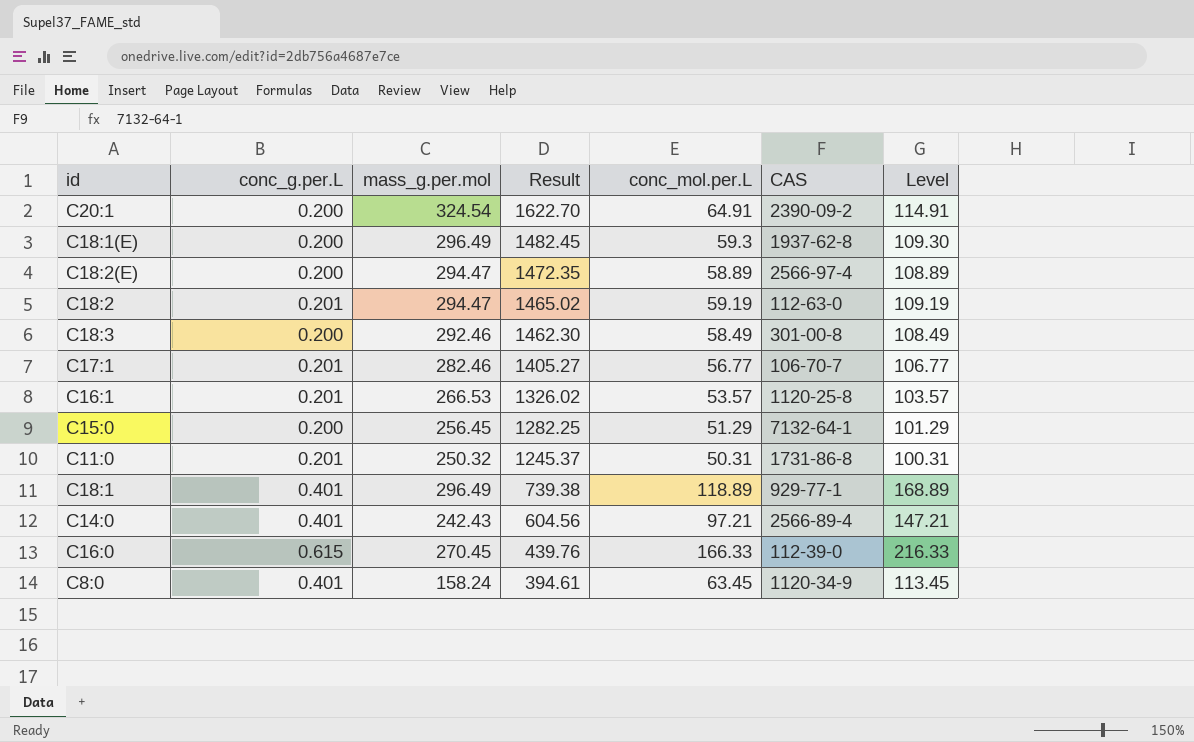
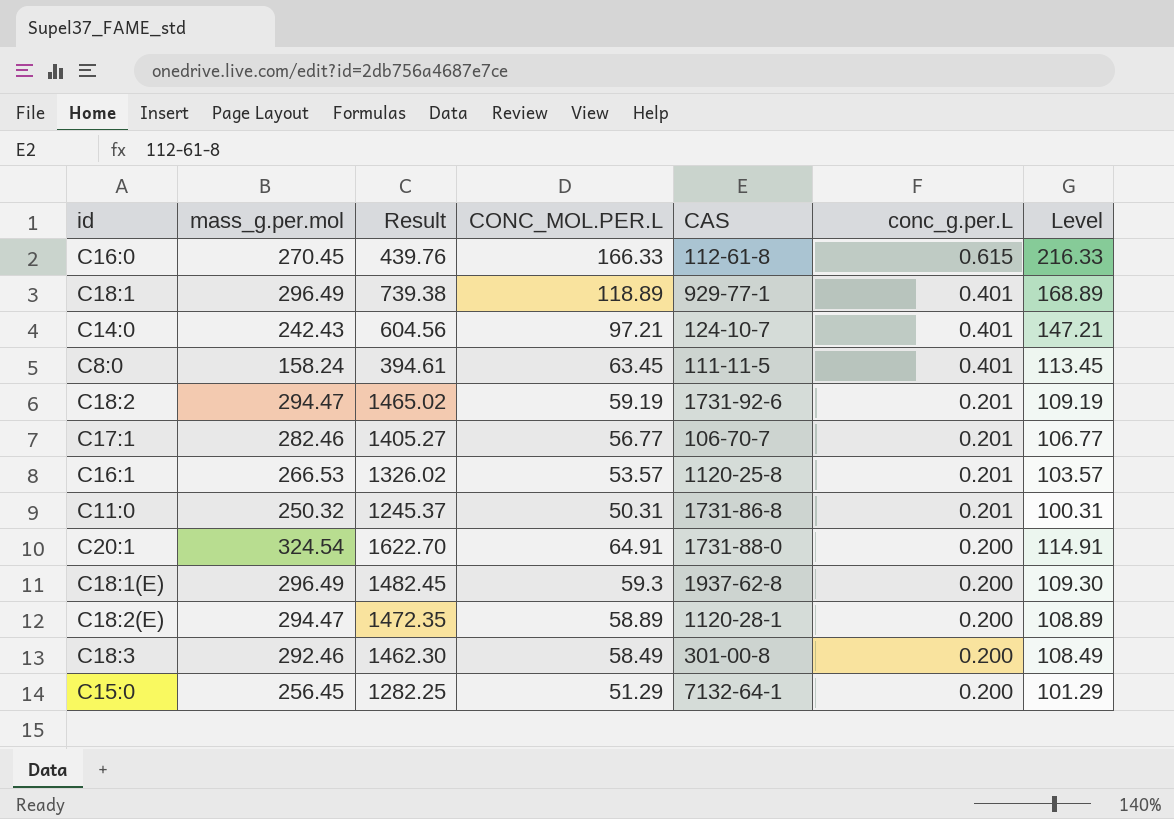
row order: Result descending -> conc_g.per.L descending
column name: conc_mol.per.L -> CONC_MOL.PER.L
column conc_g.per.L | position: 2 -> 6
C16:0 | CAS: 112-39-0 -> 112-61-8
C14:0 | CAS: 2566-89-4 -> 124-10-7
C8:0 | CAS: 1120-34-9 -> 111-11-5
C18:2 | CAS: 112-63-0 -> 1731-92-6
C20:1 | CAS: 2390-09-2 -> 1731-88-0
C18:2(E) | CAS: 2566-97-4 -> 1120-28-1

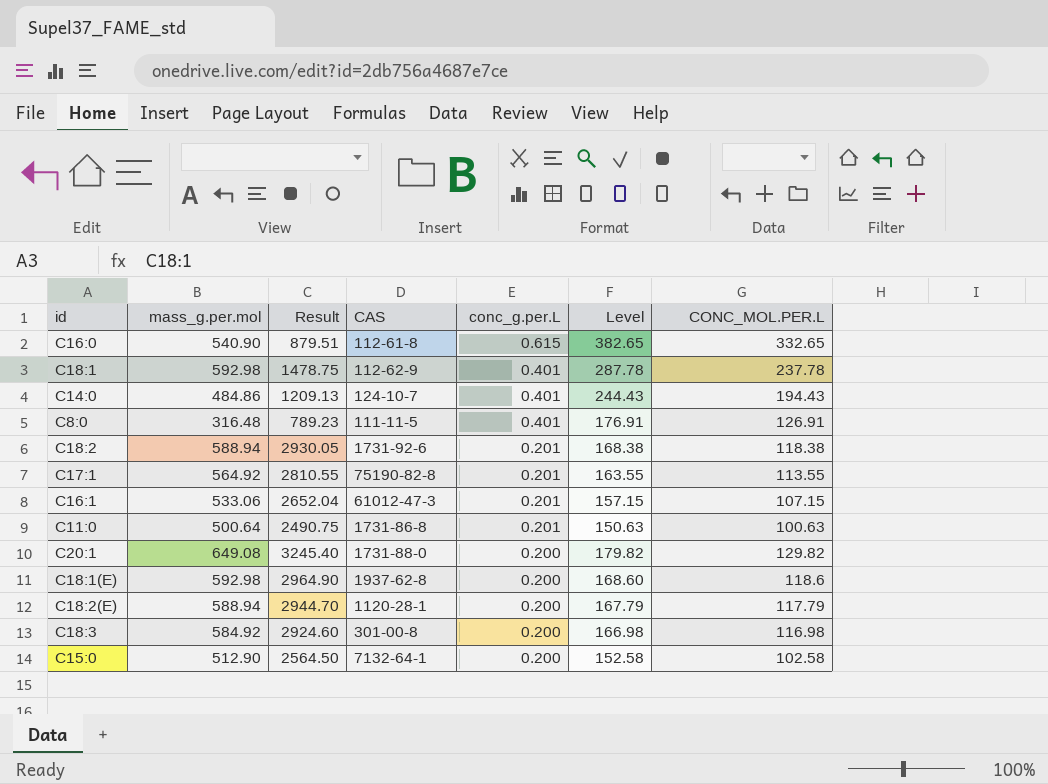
column CONC_MOL.PER.L | position: 4 -> 7
C16:0 | mass_g.per.mol: 270.45 -> 540.90
C16:0 | Result: 439.76 -> 879.51
C16:0 | Level: 216.33 -> 382.65
C16:0 | CONC_MOL.PER.L: 166.33 -> 332.65
C18:1 | mass_g.per.mol: 296.49 -> 592.98
C18:1 | Result: 739.38 -> 1478.75
C18:1 | CAS: 929-77-1 -> 112-62-9
C18:1 | Level: 168.89 -> 287.78
C18:1 | CONC_MOL.PER.L: 118.89 -> 237.78
C14:0 | mass_g.per.mol: 242.43 -> 484.86
C14:0 | Result: 604.56 -> 1209.13
C14:0 | Level: 147.21 -> 244.43
C14:0 | CONC_MOL.PER.L: 97.21 -> 194.43
C8:0 | mass_g.per.mol: 158.24 -> 316.48
C8:0 | Result: 394.61 -> 789.23
C8:0 | Level: 113.45 -> 176.91
C8:0 | CONC_MOL.PER.L: 63.45 -> 126.91
C18:2 | mass_g.per.mol: 294.47 -> 588.94
C18:2 | Result: 1465.02 -> 2930.05
C18:2 | Level: 109.19 -> 168.38
C18:2 | CONC_MOL.PER.L: 59.19 -> 118.38
C17:1 | mass_g.per.mol: 282.46 -> 564.92
C17:1 | Result: 1405.27 -> 2810.55
C17:1 | CAS: 106-70-7 -> 75190-82-8
C17:1 | Level: 106.77 -> 163.55
C17:1 | CONC_MOL.PER.L: 56.77 -> 113.55
C16:1 | mass_g.per.mol: 266.53 -> 533.06
C16:1 | Result: 1326.02 -> 2652.04
C16:1 | CAS: 1120-25-8 -> 61012-47-3
C16:1 | Level: 103.57 -> 157.15
C16:1 | CONC_MOL.PER.L: 53.57 -> 107.15
C11:0 | mass_g.per.mol: 250.32 -> 500.64
C11:0 | Result: 1245.37 -> 2490.75
C11:0 | Level: 100.31 -> 150.63
C11:0 | CONC_MOL.PER.L: 50.31 -> 100.63
C20:1 | mass_g.per.mol: 324.54 -> 649.08
C20:1 | Result: 1622.70 -> 3245.40
C20:1 | Level: 114.91 -> 179.82
C20:1 | CONC_MOL.PER.L: 64.91 -> 129.82
C18:1(E) | mass_g.per.mol: 296.49 -> 592.98
C18:1(E) | Result: 1482.45 -> 2964.90
C18:1(E) | Level: 109.30 -> 168.60
C18:1(E) | CONC_MOL.PER.L: 59.3 -> 118.6
C18:2(E) | mass_g.per.mol: 294.47 -> 588.94
C18:2(E) | Result: 1472.35 -> 2944.70
C18:2(E) | Level: 108.89 -> 167.79
C18:2(E) | CONC_MOL.PER.L: 58.89 -> 117.79
C18:3 | mass_g.per.mol: 292.46 -> 584.92
C18:3 | Result: 1462.30 -> 2924.60
C18:3 | Level: 108.49 -> 166.98
C18:3 | CONC_MOL.PER.L: 58.49 -> 116.98
C15:0 | mass_g.per.mol: 256.45 -> 512.90
C15:0 | Result: 1282.25 -> 2564.50
C15:0 | Level: 101.29 -> 152.58
C15:0 | CONC_MOL.PER.L: 51.29 -> 102.58

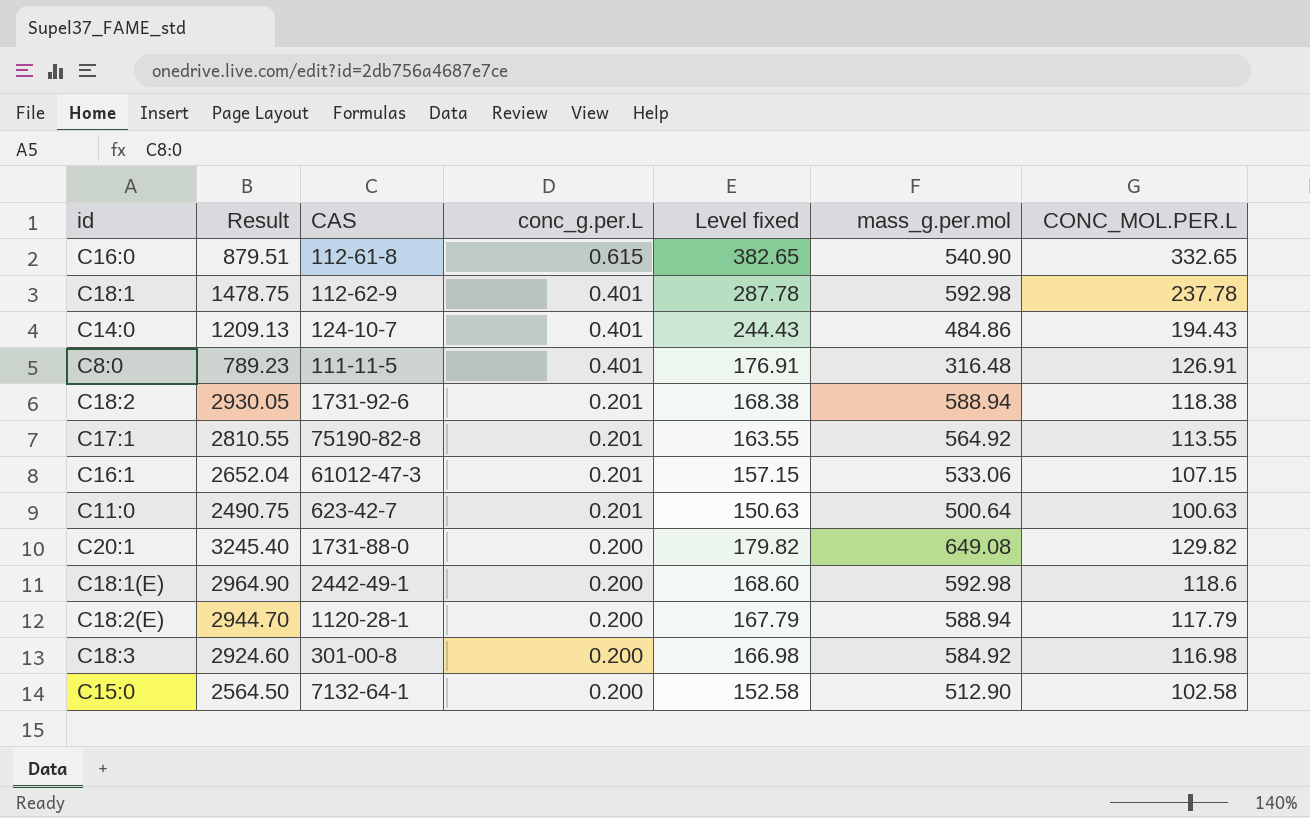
column name: Level -> Level fixed
column mass_g.per.mol | position: 2 -> 6
C11:0 | CAS: 1731-86-8 -> 623-42-7
C18:1(E) | CAS: 1937-62-8 -> 2442-49-1

